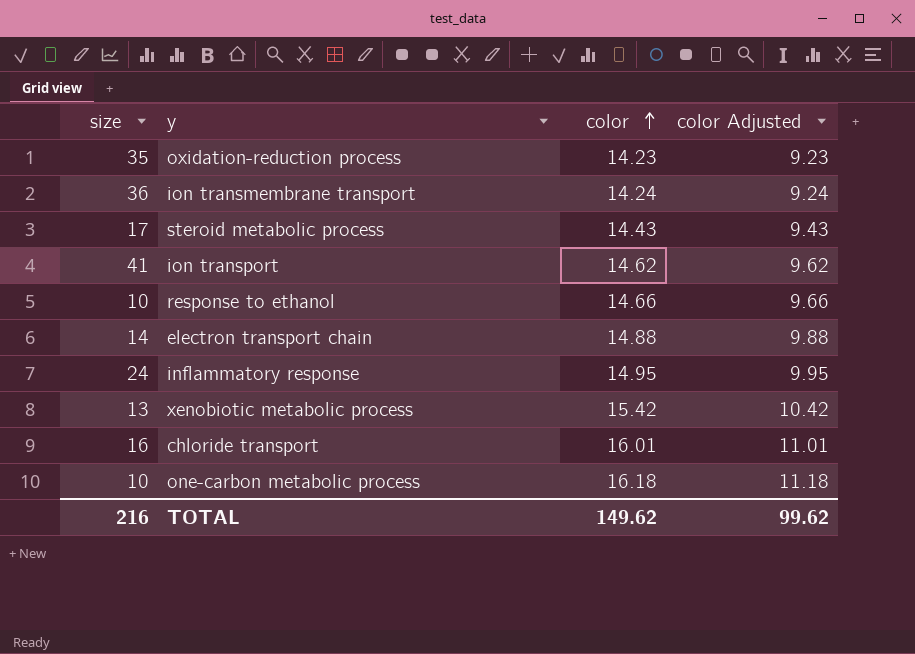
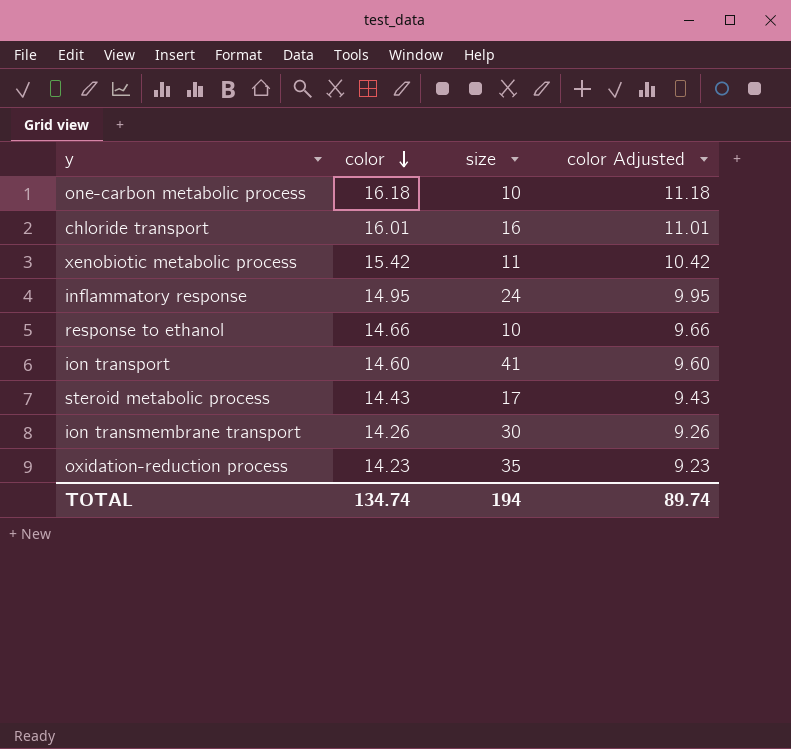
row order: color ascending -> color descending
column size | position: 1 -> 3
row electron transport chain: 14 | 14.88 | 9.88 -> none
xenobiotic metabolic process | size: 13 -> 11
ion transport | color: 14.62 -> 14.60
ion transport | color Adjusted: 9.62 -> 9.60
ion transmembrane transport | color: 14.24 -> 14.26
ion transmembrane transport | size: 36 -> 30
ion transmembrane transport | color Adjusted: 9.24 -> 9.26
TOTAL | color: 149.62 -> 134.74
TOTAL | size: 216 -> 194
TOTAL | color Adjusted: 99.62 -> 89.74

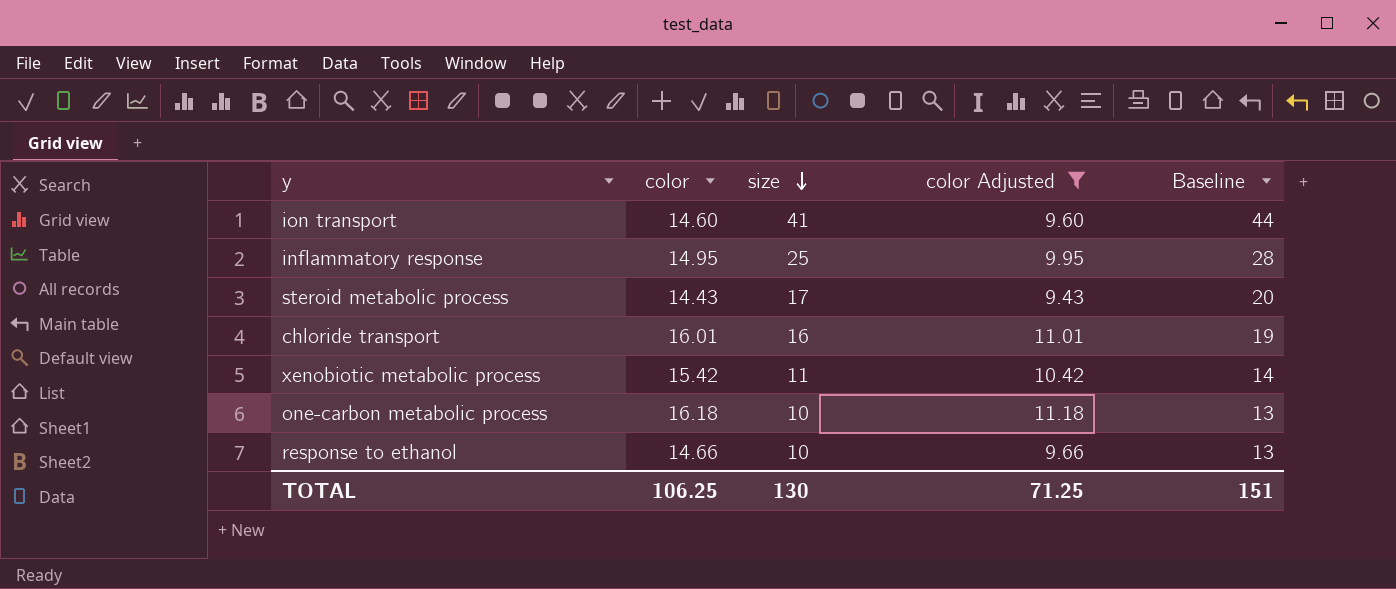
filter: none -> color Adjusted >= 9.43
row order: color descending -> size descending
column Baseline | formula: none -> [size] + 3
inflammatory response | size: 24 -> 25
TOTAL | color: 134.74 -> 106.25
TOTAL | size: 194 -> 130
TOTAL | color Adjusted: 89.74 -> 71.25

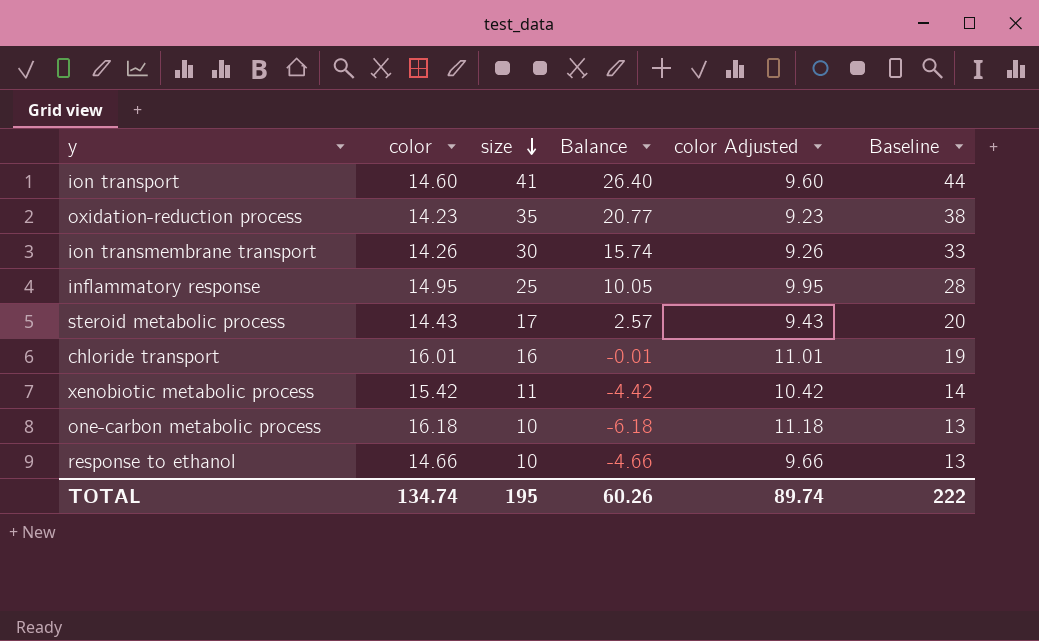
filter: color Adjusted >= 9.43 -> none
column Balance | formula: none -> [size] - [color]
TOTAL | color: 106.25 -> 134.74
TOTAL | size: 130 -> 195
TOTAL | color Adjusted: 71.25 -> 89.74
TOTAL | Baseline: 151 -> 222

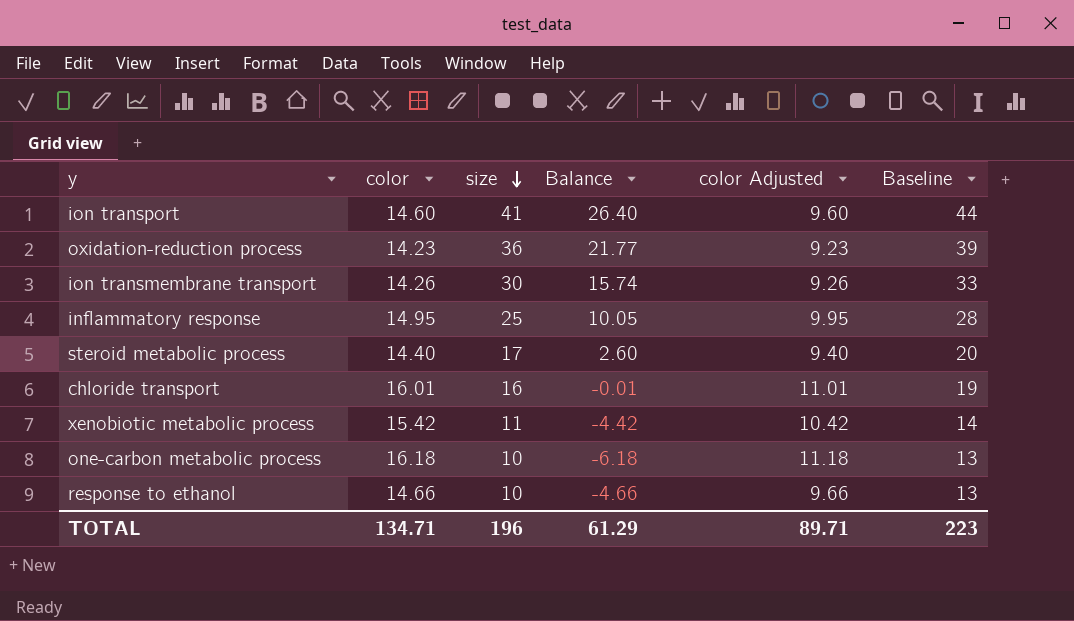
oxidation-reduction process | size: 35 -> 36
oxidation-reduction process | Balance: 20.77 -> 21.77
oxidation-reduction process | Baseline: 38 -> 39
steroid metabolic process | color: 14.43 -> 14.40
steroid metabolic process | Balance: 2.57 -> 2.60
steroid metabolic process | color Adjusted: 9.43 -> 9.40
TOTAL | color: 134.74 -> 134.71
TOTAL | size: 195 -> 196
TOTAL | Balance: 60.26 -> 61.29
TOTAL | color Adjusted: 89.74 -> 89.71
TOTAL | Baseline: 222 -> 223

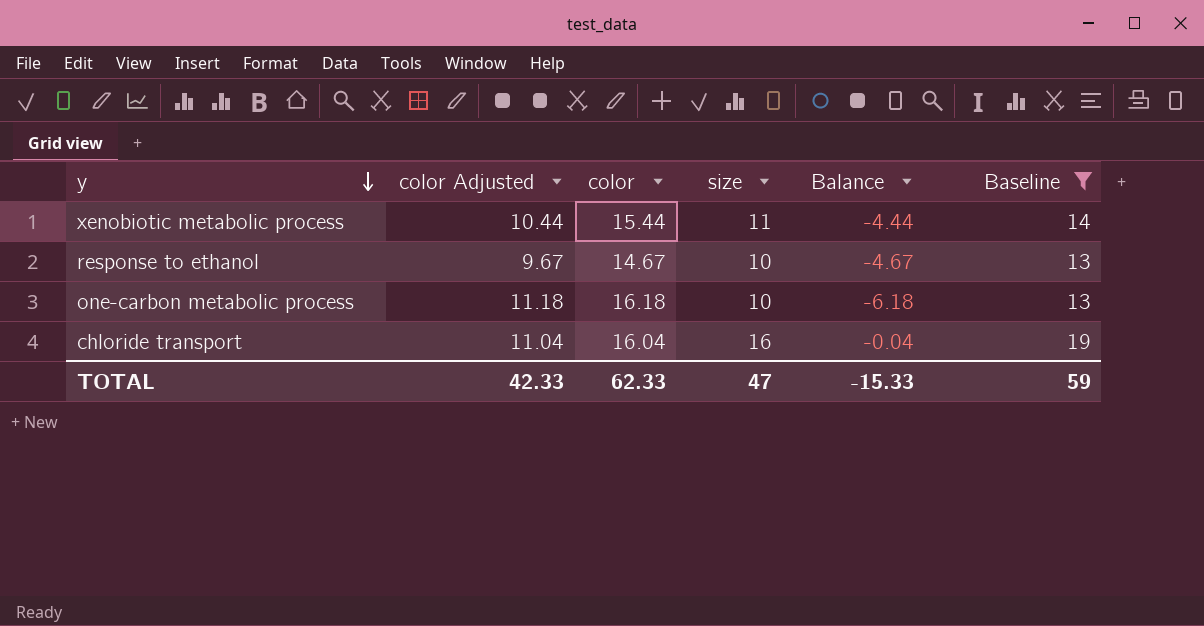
filter: none -> Baseline <= 19
row order: size descending -> y descending
column color Adjusted | position: 5 -> 2
xenobiotic metabolic process | color Adjusted: 10.42 -> 10.44
xenobiotic metabolic process | color: 15.42 -> 15.44
xenobiotic metabolic process | Balance: -4.42 -> -4.44
response to ethanol | color Adjusted: 9.66 -> 9.67
response to ethanol | color: 14.66 -> 14.67
response to ethanol | Balance: -4.66 -> -4.67
chloride transport | color Adjusted: 11.01 -> 11.04
chloride transport | color: 16.01 -> 16.04
chloride transport | Balance: -0.01 -> -0.04
TOTAL | color Adjusted: 89.71 -> 42.33
TOTAL | color: 134.71 -> 62.33
TOTAL | size: 196 -> 47
TOTAL | Balance: 61.29 -> -15.33
TOTAL | Baseline: 223 -> 59

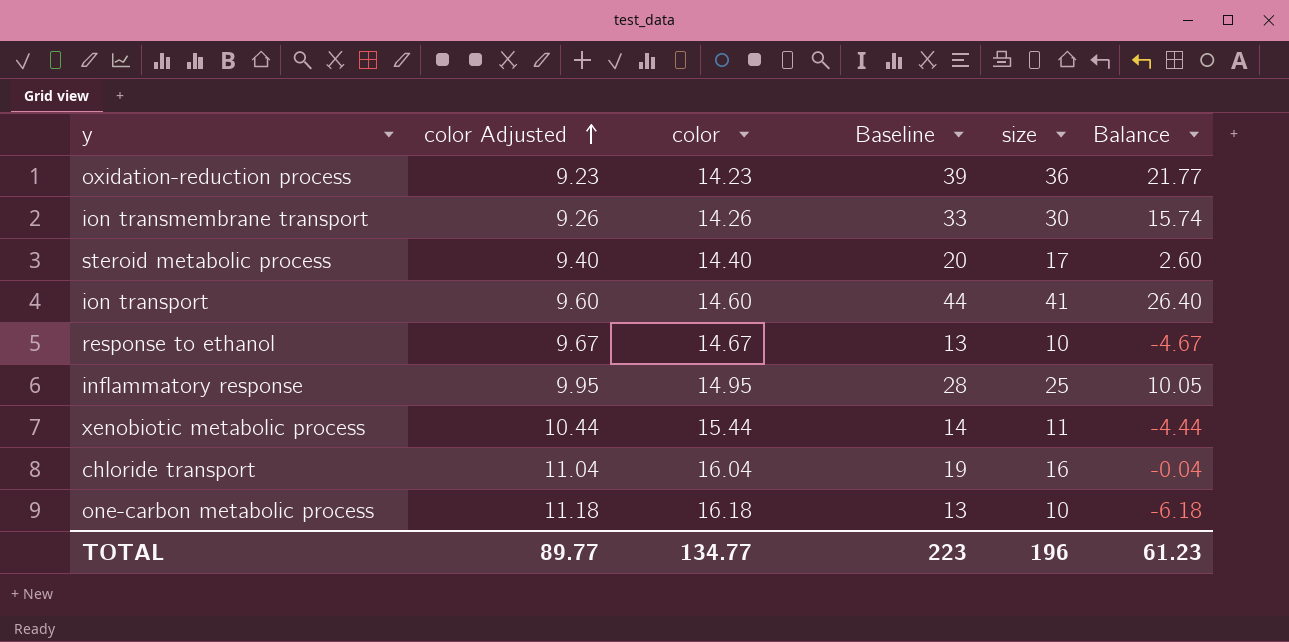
filter: Baseline <= 19 -> none
row order: y descending -> color Adjusted ascending
column Baseline | position: 6 -> 4
TOTAL | color Adjusted: 42.33 -> 89.77
TOTAL | color: 62.33 -> 134.77
TOTAL | Baseline: 59 -> 223
TOTAL | size: 47 -> 196
TOTAL | Balance: -15.33 -> 61.23

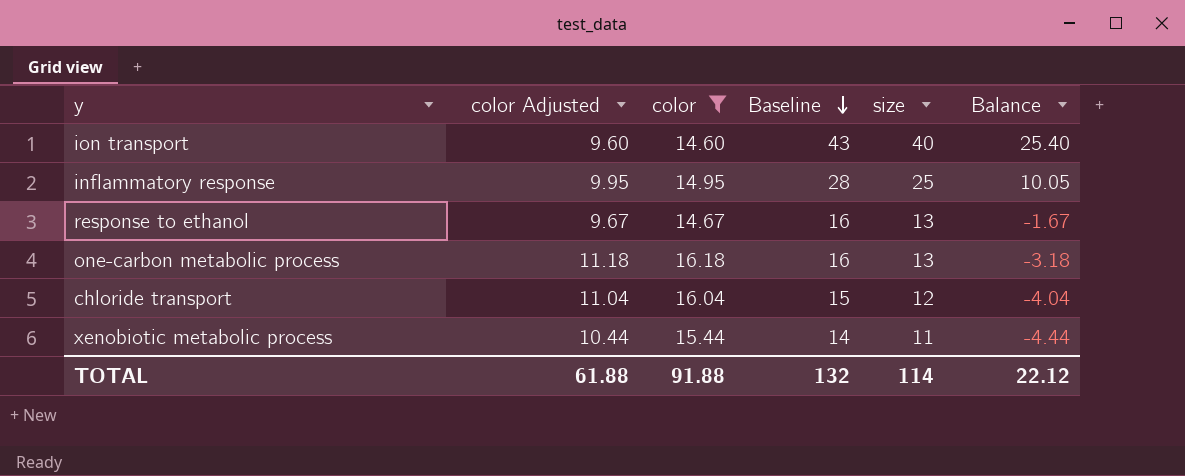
filter: none -> color >= 14.60
row order: color Adjusted ascending -> Baseline descending
ion transport | Baseline: 44 -> 43
ion transport | size: 41 -> 40
ion transport | Balance: 26.40 -> 25.40
response to ethanol | Baseline: 13 -> 16
response to ethanol | size: 10 -> 13
response to ethanol | Balance: -4.67 -> -1.67
one-carbon metabolic process | Baseline: 13 -> 16
one-carbon metabolic process | size: 10 -> 13
one-carbon metabolic process | Balance: -6.18 -> -3.18
chloride transport | Baseline: 19 -> 15
chloride transport | size: 16 -> 12
chloride transport | Balance: -0.04 -> -4.04
TOTAL | color Adjusted: 89.77 -> 61.88
TOTAL | color: 134.77 -> 91.88
TOTAL | Baseline: 223 -> 132
TOTAL | size: 196 -> 114
TOTAL | Balance: 61.23 -> 22.12

